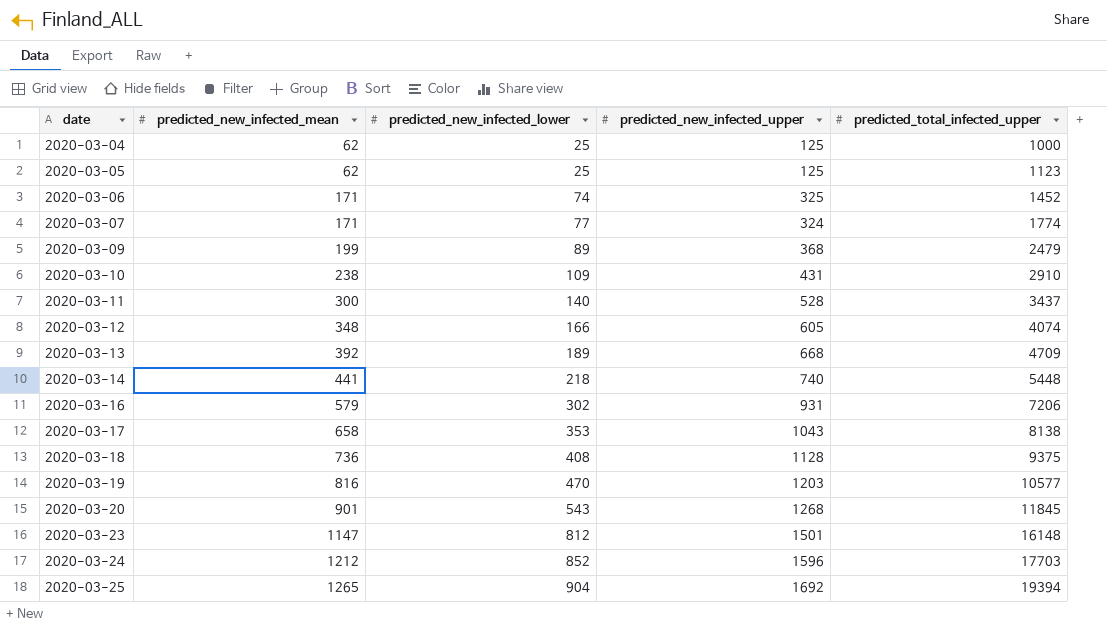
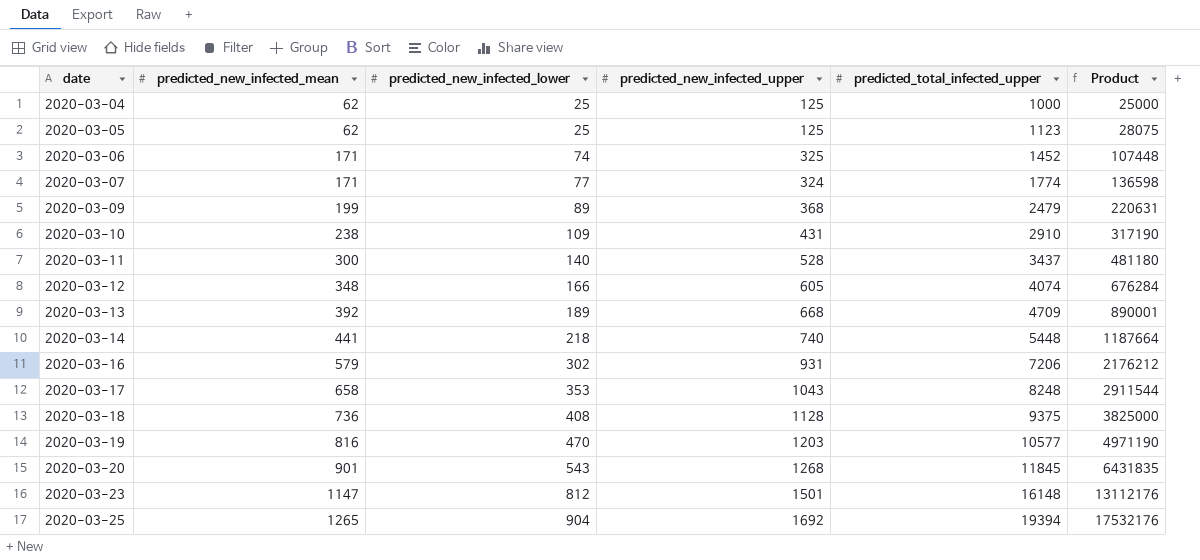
column Product | formula: none -> [predicted_new_infected_lower] * [predicted_total_infected_upper]
row 2020-03-24: 1212 | 852 | 1596 | 17703 -> none
2020-03-17 | predicted_total_infected_upper: 8138 -> 8248

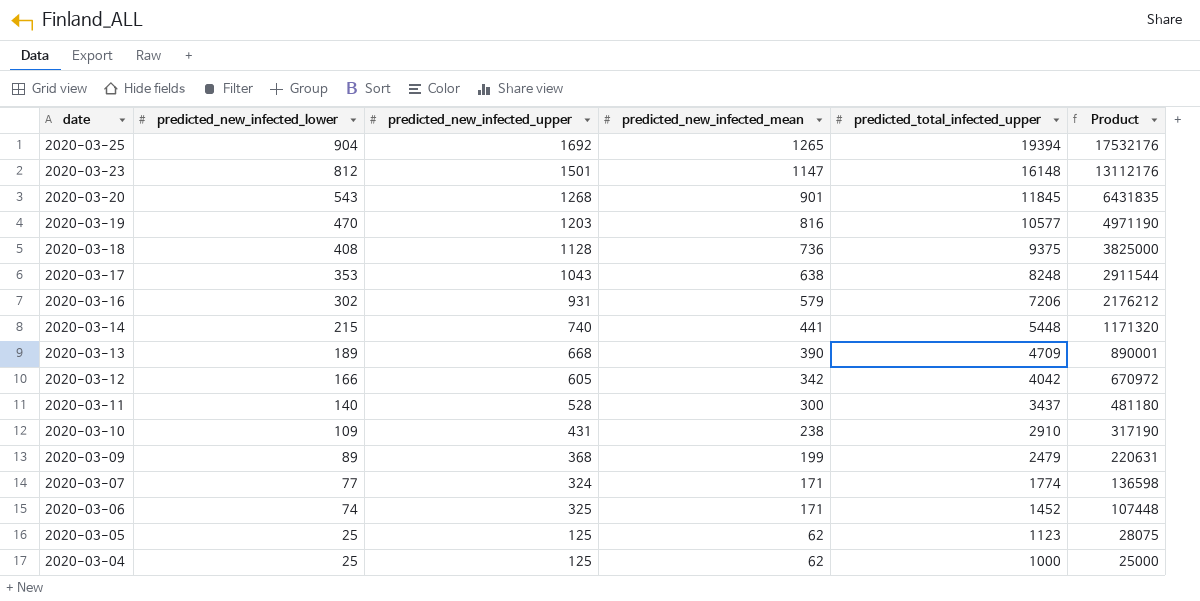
row order: date ascending -> date descending
column predicted_new_infected_mean | position: 2 -> 4
2020-03-17 | predicted_new_infected_mean: 658 -> 638
2020-03-14 | predicted_new_infected_lower: 218 -> 215
2020-03-14 | Product: 1187664 -> 1171320
2020-03-13 | predicted_new_infected_mean: 392 -> 390
2020-03-12 | predicted_new_infected_mean: 348 -> 342
2020-03-12 | predicted_total_infected_upper: 4074 -> 4042
2020-03-12 | Product: 676284 -> 670972

